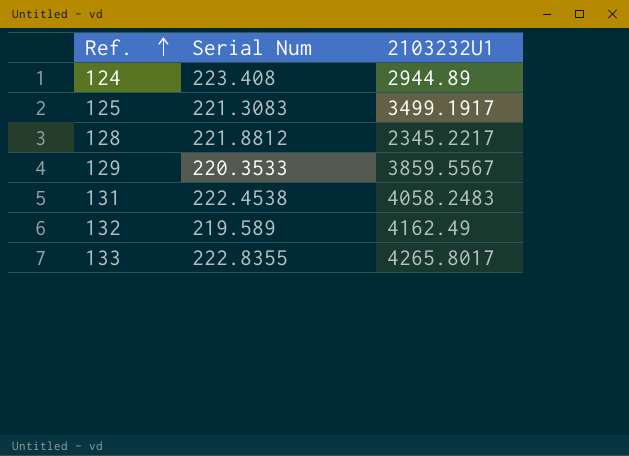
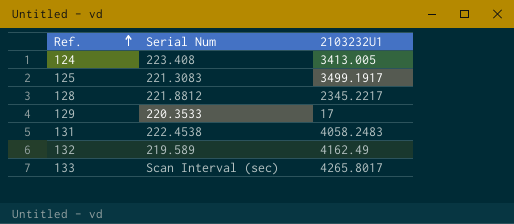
124 | 2103232U1: 2944.89 -> 3413.005
129 | 2103232U1: 3859.5567 -> 17
133 | Serial Num: 222.8355 -> Scan Interval (sec)

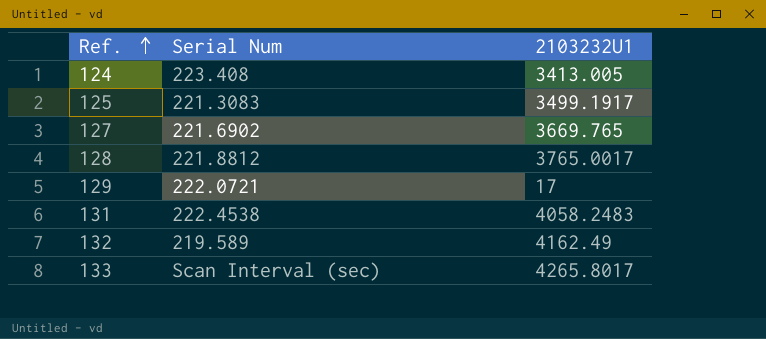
row 127: none -> 221.6902 | 3669.765
128 | 2103232U1: 2345.2217 -> 3765.0017
129 | Serial Num: 220.3533 -> 222.0721

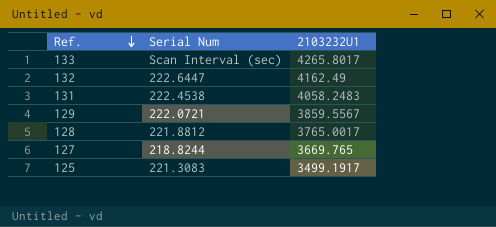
row order: Ref. ascending -> Ref. descending
row 124: 223.408 | 3413.005 -> none
132 | Serial Num: 219.589 -> 222.6447
129 | 2103232U1: 17 -> 3859.5567
127 | Serial Num: 221.6902 -> 218.8244

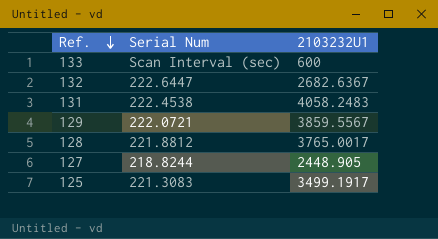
133 | 2103232U1: 4265.8017 -> 600
132 | 2103232U1: 4162.49 -> 2682.6367
127 | 2103232U1: 3669.765 -> 2448.905

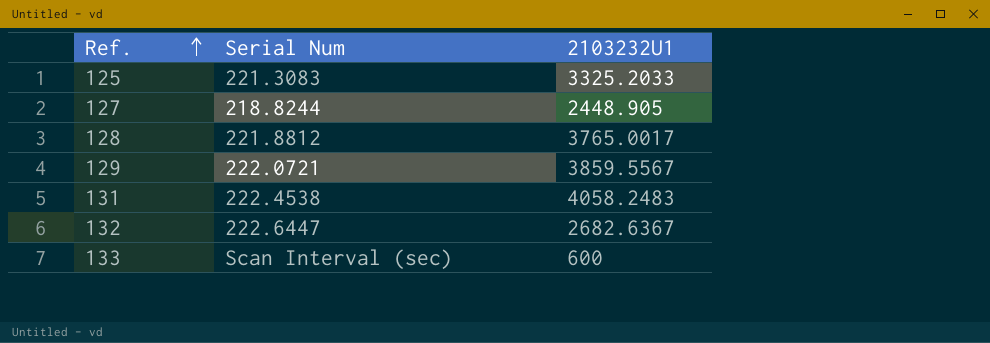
row order: Ref. descending -> Ref. ascending
125 | 2103232U1: 3499.1917 -> 3325.2033

